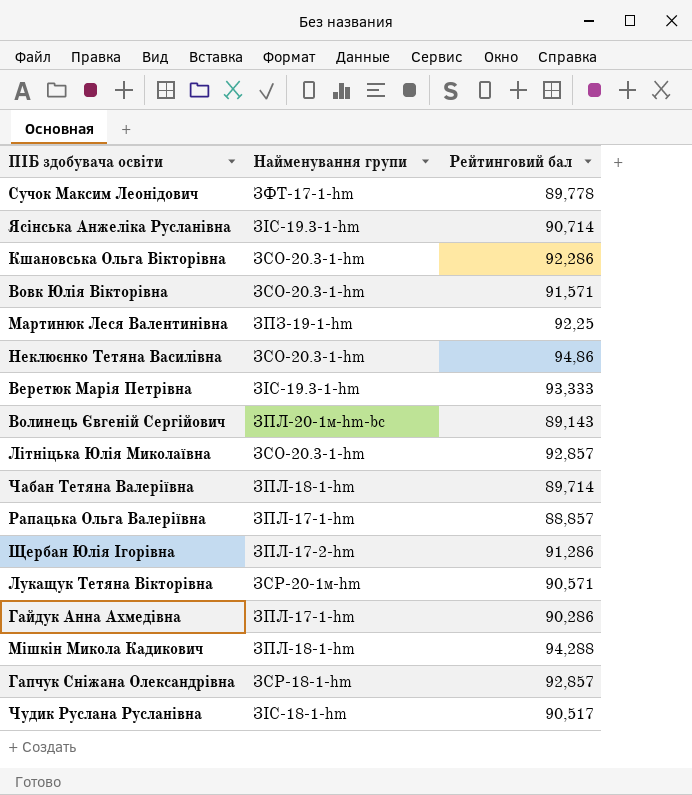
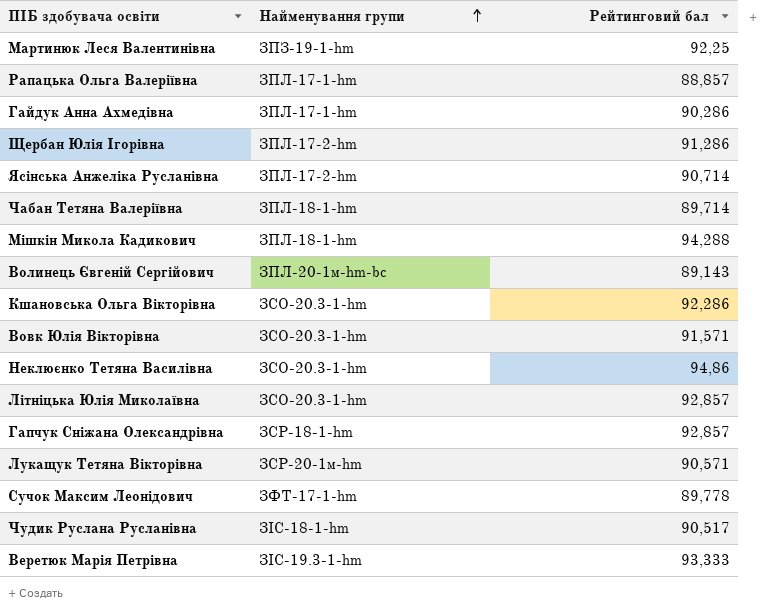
row order: none -> Найменування групи ascending
Ясінська Анжеліка Русланівна | Найменування групи: ЗІС-19.3-1-hm -> ЗПЛ-17-2-hm

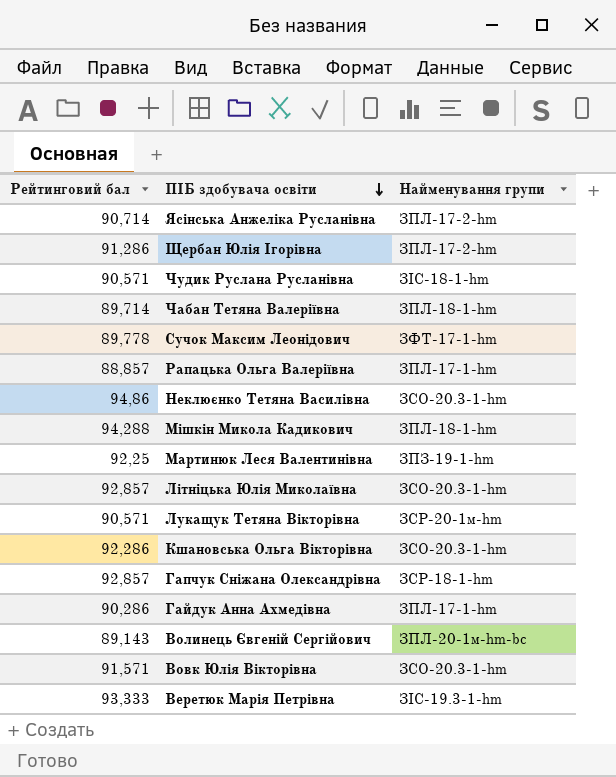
row order: Найменування групи ascending -> ПІБ здобувача освіти descending
column Рейтинговий бал | position: 3 -> 1
Чудик Руслана Русланівна | Рейтинговий бал: 90,517 -> 90,571

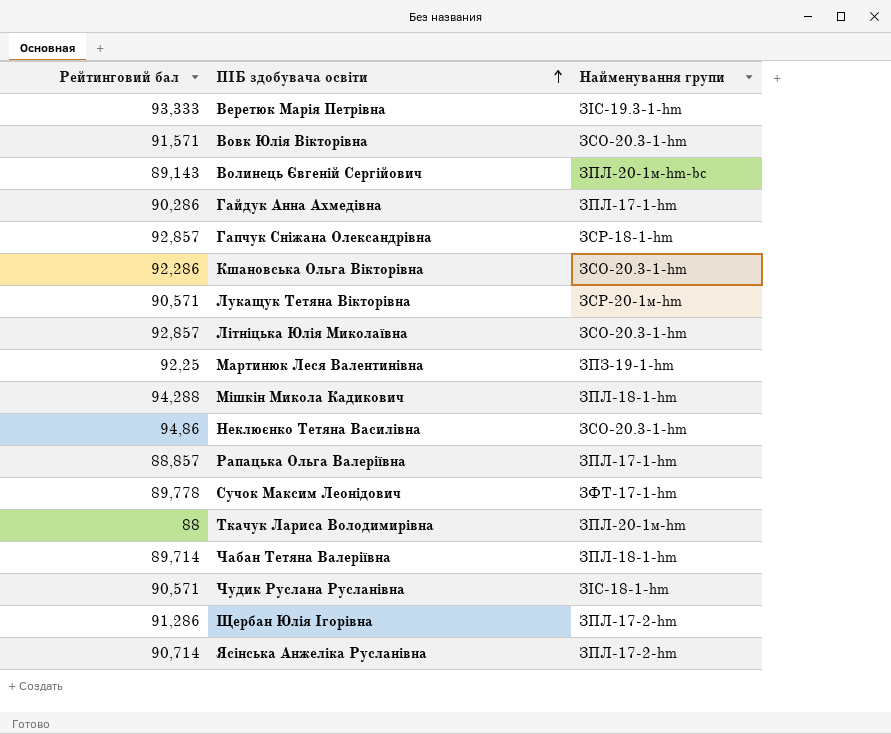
row order: ПІБ здобувача освіти descending -> ПІБ здобувача освіти ascending
row Ткачук Лариса Володимирівна: none -> 88 | ЗПЛ-20-1м-hm

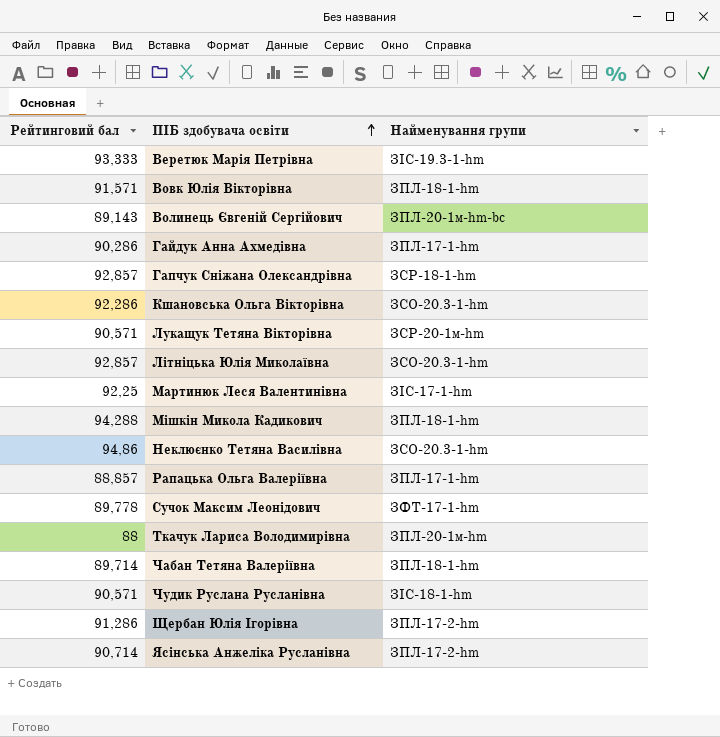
Вовк Юлія Вікторівна | Найменування групи: ЗСО-20.3-1-hm -> ЗПЛ-18-1-hm
Мартинюк Леся Валентинівна | Найменування групи: ЗПЗ-19-1-hm -> ЗІС-17-1-hm

